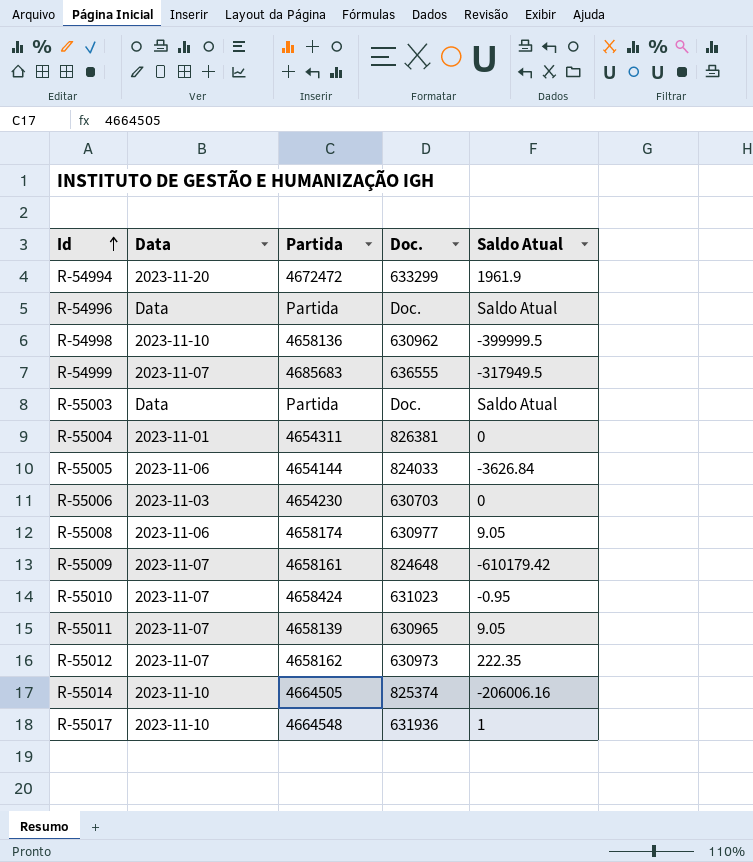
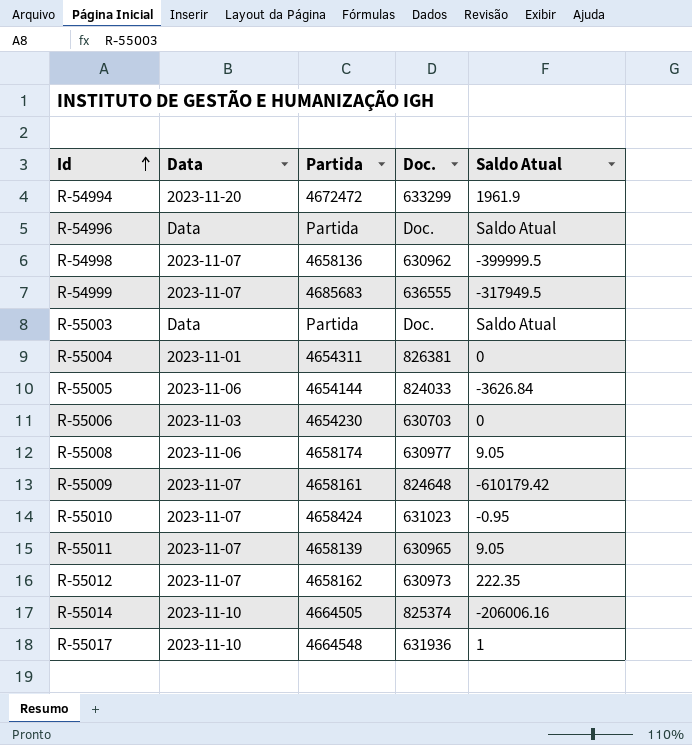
R-54998 | Data: 2023-11-10 -> 2023-11-07

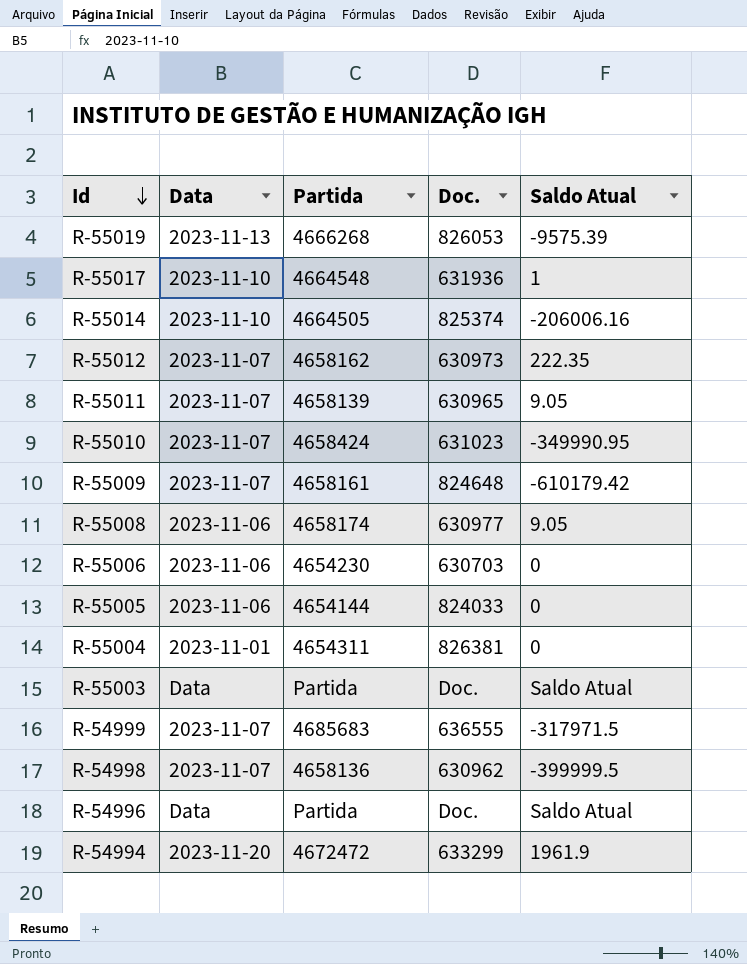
row order: Id ascending -> Id descending
row R-55019: none -> 2023-11-13 | 4666268 | 826053 | -9575.39
R-55010 | Saldo Atual: -0.95 -> -349990.95
R-55006 | Data: 2023-11-03 -> 2023-11-06
R-55005 | Saldo Atual: -3626.84 -> 0
R-54999 | Saldo Atual: -317949.5 -> -317971.5

